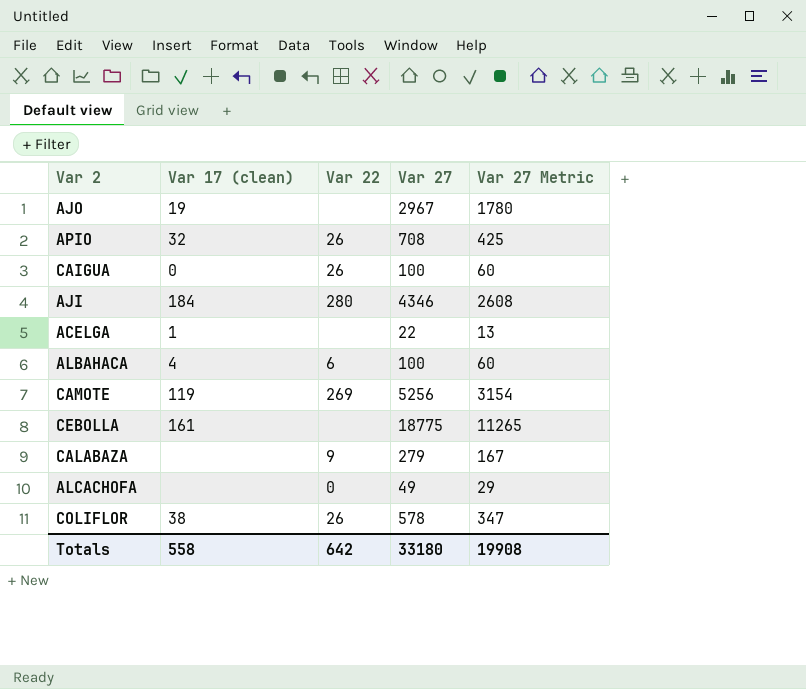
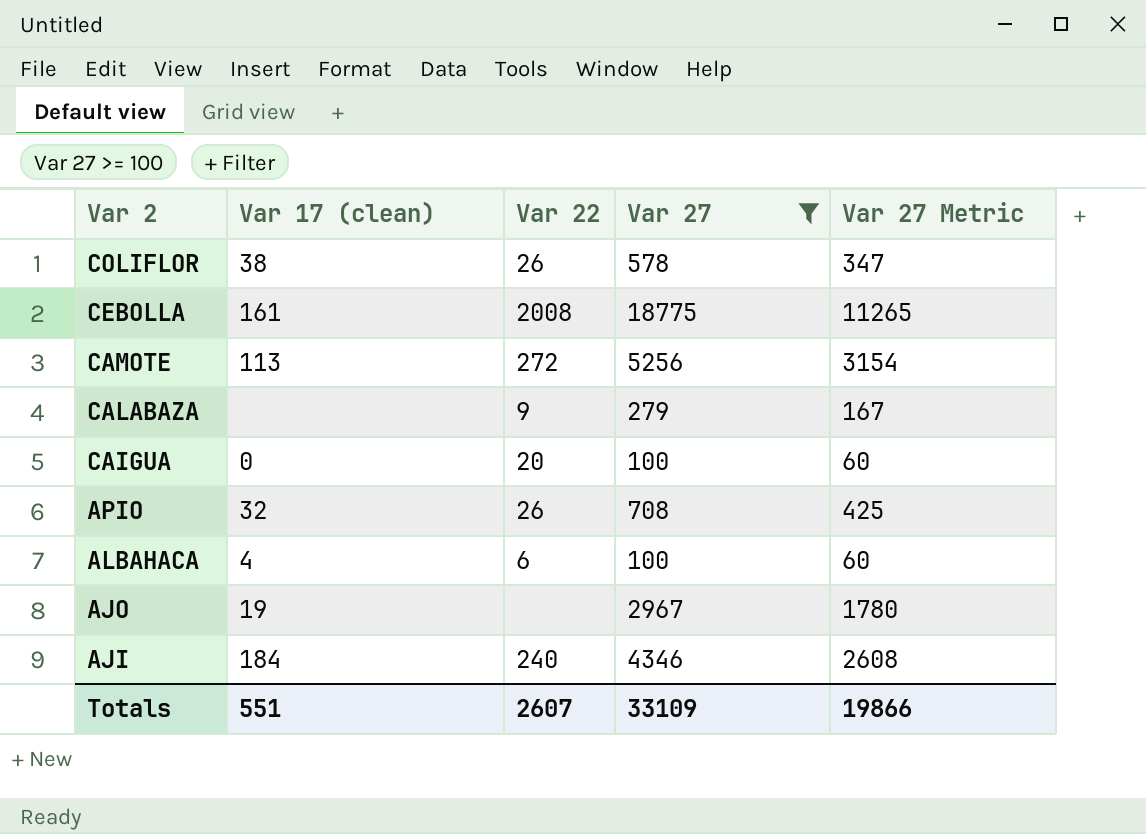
filter: none -> Var 27 >= 100
row order: none -> Var 2 descending
CEBOLLA | Var 22: none -> 2008
CAMOTE | Var 17 (clean): 119 -> 113
CAMOTE | Var 22: 269 -> 272
CAIGUA | Var 22: 26 -> 20
AJI | Var 22: 280 -> 240
Totals | Var 17 (clean): 558 -> 551
Totals | Var 22: 642 -> 2607
Totals | Var 27: 33180 -> 33109
Totals | Var 27 Metric: 19908 -> 19866

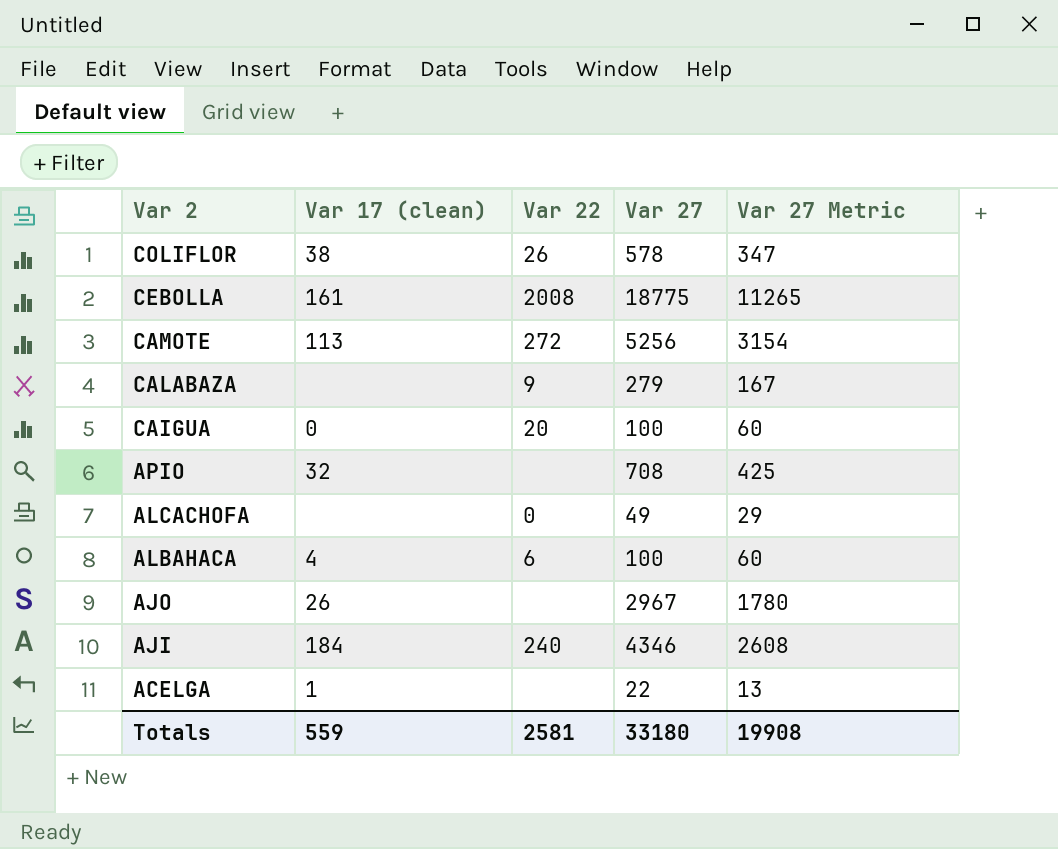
filter: Var 27 >= 100 -> none
APIO | Var 22: 26 -> none
AJO | Var 17 (clean): 19 -> 26
Totals | Var 17 (clean): 551 -> 559
Totals | Var 22: 2607 -> 2581
Totals | Var 27: 33109 -> 33180
Totals | Var 27 Metric: 19866 -> 19908

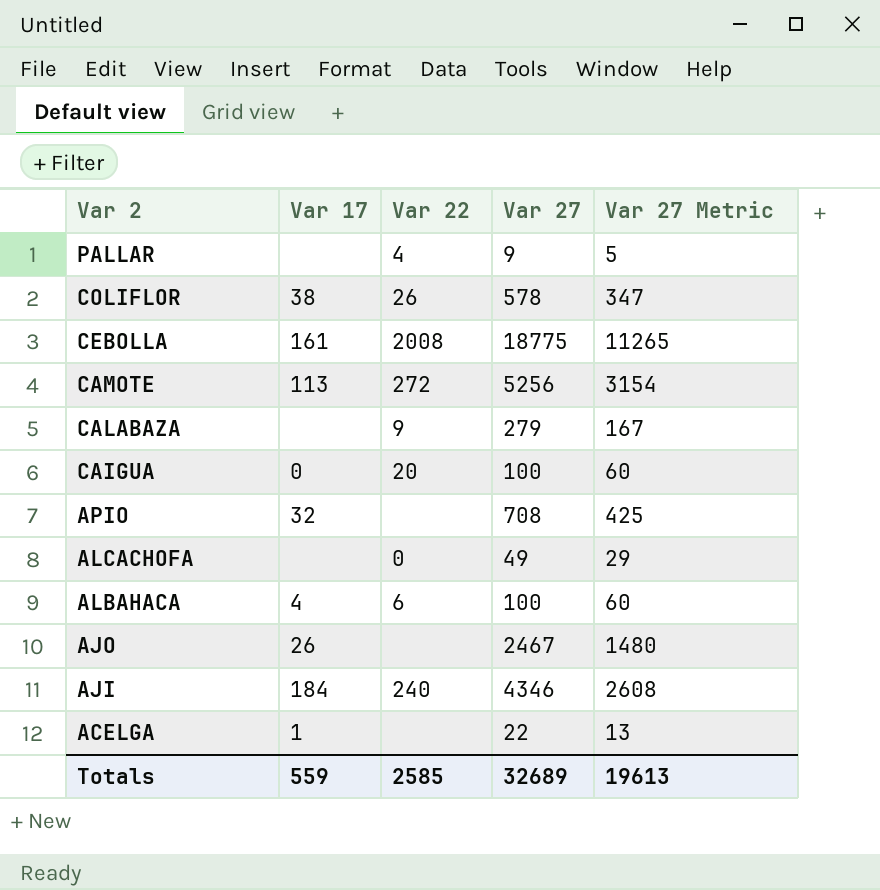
column name: Var 17 (clean) -> Var 17
row PALLAR: none -> none | 4 | 9 | 5
AJO | Var 27: 2967 -> 2467
AJO | Var 27 Metric: 1780 -> 1480
Totals | Var 22: 2581 -> 2585
Totals | Var 27: 33180 -> 32689
Totals | Var 27 Metric: 19908 -> 19613

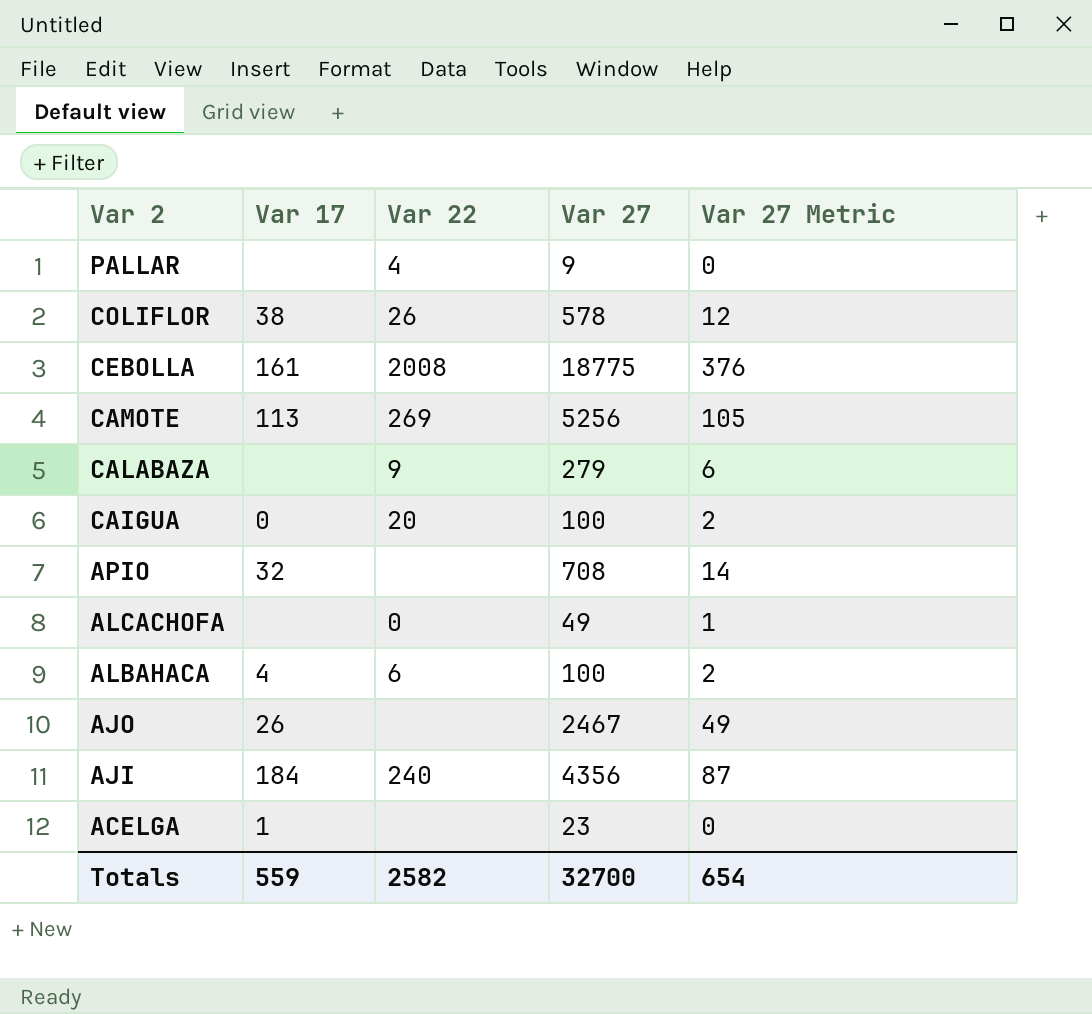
column Var 27 Metric | formula: [Var 27] * 0.6 -> [Var 27] * 0.02
CAMOTE | Var 22: 272 -> 269
AJI | Var 27: 4346 -> 4356
ACELGA | Var 27: 22 -> 23
Totals | Var 22: 2585 -> 2582
Totals | Var 27: 32689 -> 32700
Totals | Var 27 Metric: 19613 -> 654

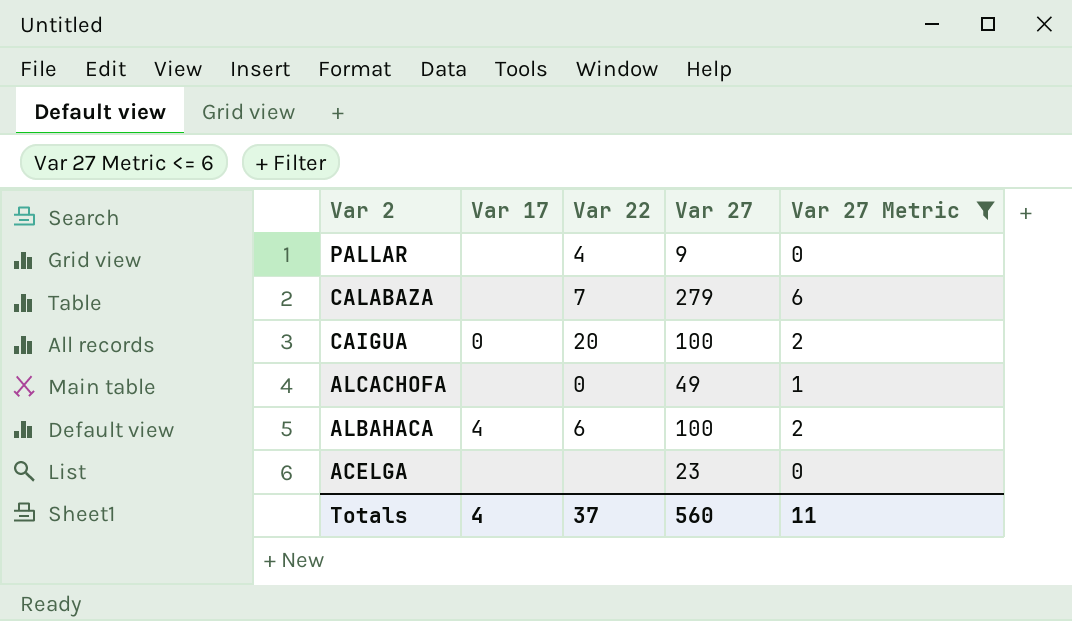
filter: none -> Var 27 Metric <= 6
CALABAZA | Var 22: 9 -> 7
ACELGA | Var 17: 1 -> none
Totals | Var 17: 559 -> 4
Totals | Var 22: 2582 -> 37
Totals | Var 27: 32700 -> 560
Totals | Var 27 Metric: 654 -> 11

